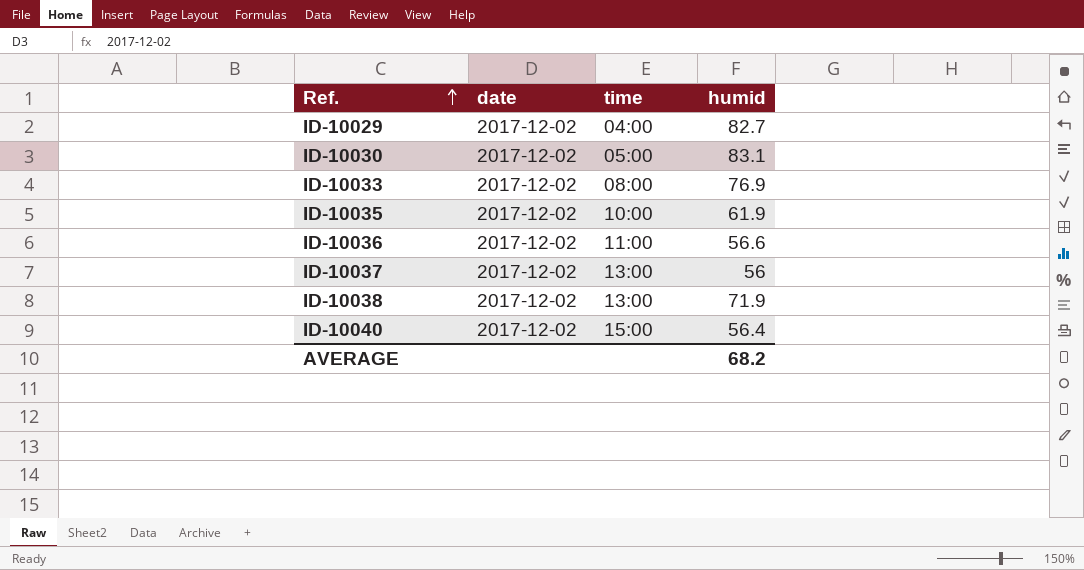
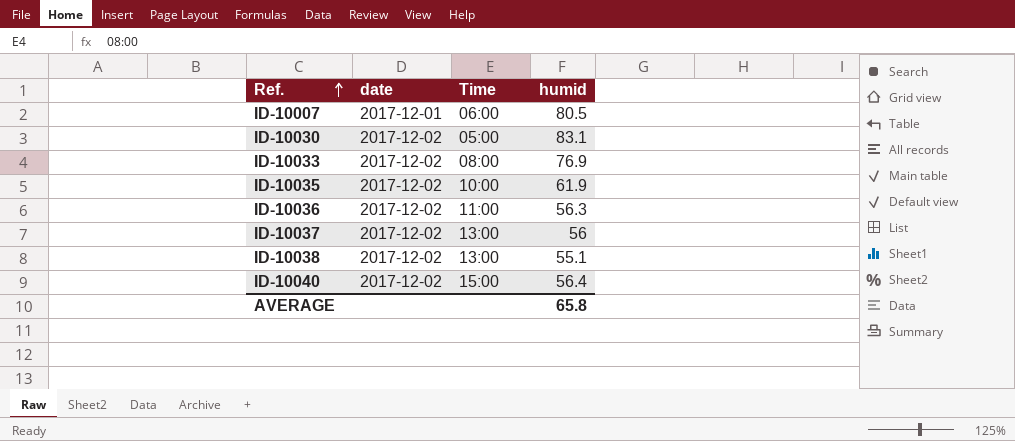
column name: time -> Time
row ID-10029: 2017-12-02 | 04:00 | 82.7 -> none
row ID-10007: none -> 2017-12-01 | 06:00 | 80.5
ID-10036 | humid: 56.6 -> 56.3
ID-10038 | humid: 71.9 -> 55.1
AVERAGE | humid: 68.2 -> 65.8

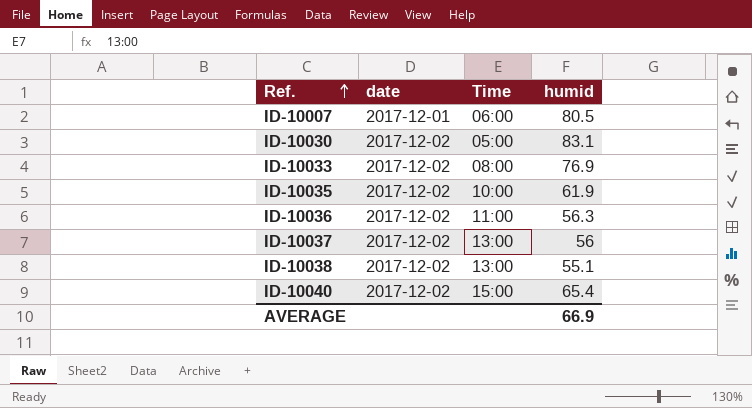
ID-10040 | humid: 56.4 -> 65.4
AVERAGE | humid: 65.8 -> 66.9

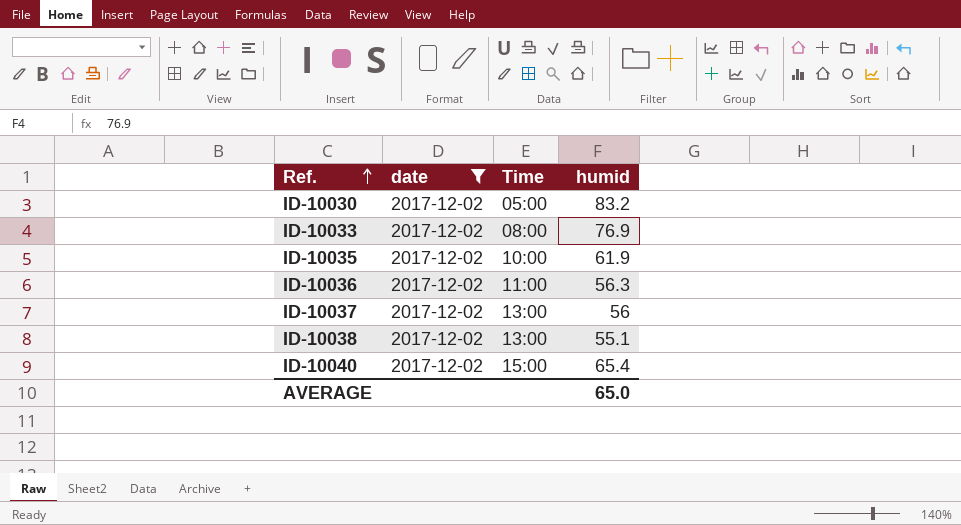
filter: none -> date = 2017-12-02
ID-10030 | humid: 83.1 -> 83.2
AVERAGE | humid: 66.9 -> 65.0

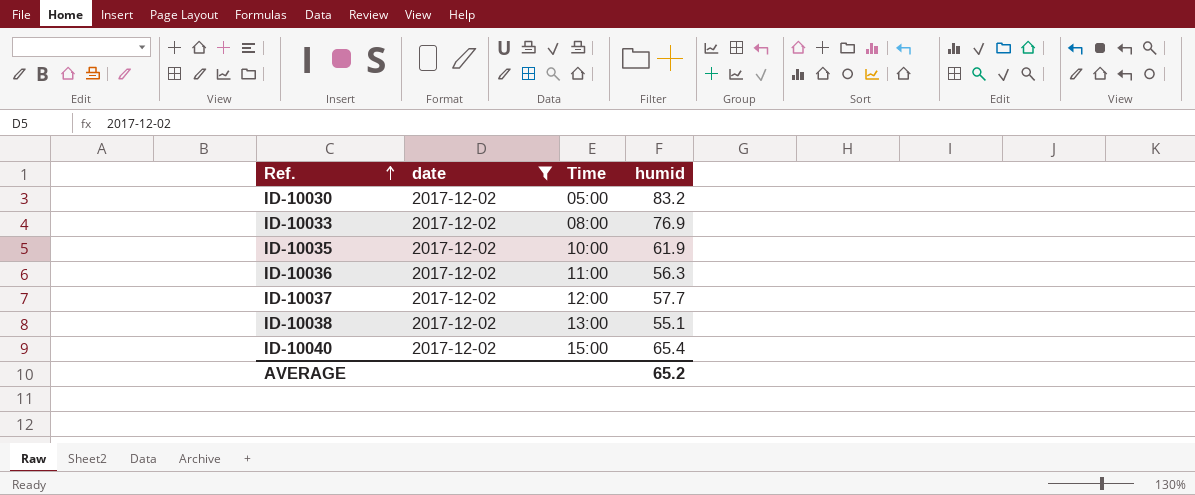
ID-10037 | Time: 13:00 -> 12:00
ID-10037 | humid: 56 -> 57.7
AVERAGE | humid: 65.0 -> 65.2

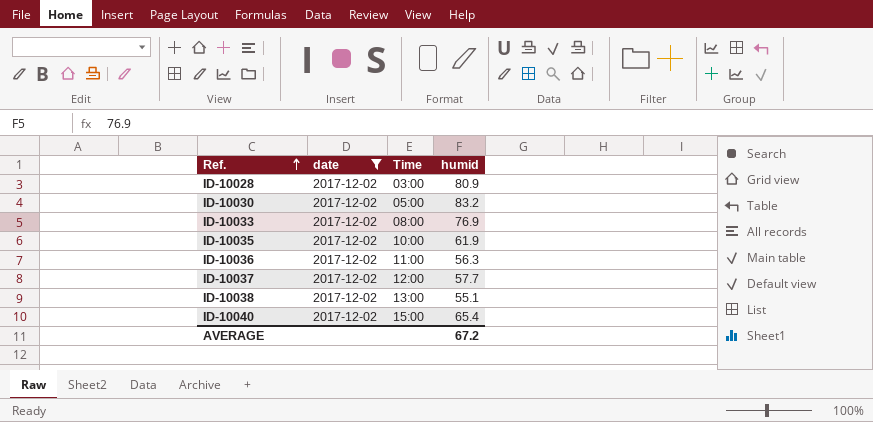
row ID-10028: none -> 2017-12-02 | 03:00 | 80.9
AVERAGE | humid: 65.2 -> 67.2

